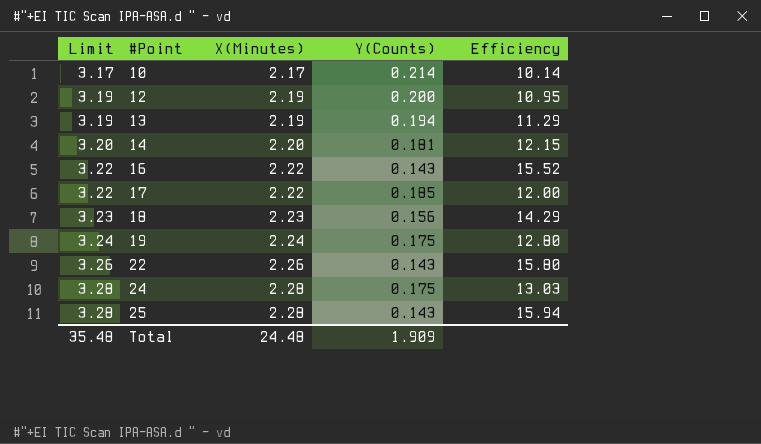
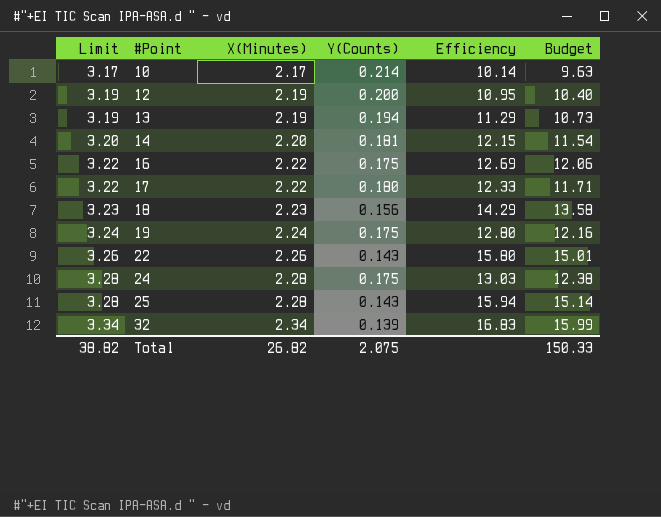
column Budget | formula: none -> [Efficiency] * 0.95
16 | Y(Counts): 0.143 -> 0.175
16 | Efficiency: 15.52 -> 12.69
17 | Y(Counts): 0.185 -> 0.180
17 | Efficiency: 12.00 -> 12.33
row 32: none -> 3.34 | 2.34 | 0.139 | 16.83 | 15.99
Total | Limit: 35.48 -> 38.82
Total | X(Minutes): 24.48 -> 26.82
Total | Y(Counts): 1.909 -> 2.075

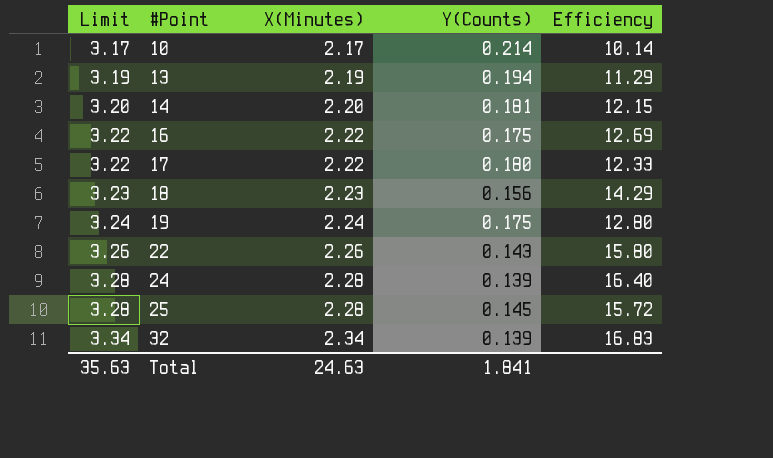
column Budget | formula: [Efficiency] * 0.95 -> none
row 12: 3.19 | 2.19 | 0.200 | 10.95 | 10.40 -> none
24 | Y(Counts): 0.175 -> 0.139
24 | Efficiency: 13.03 -> 16.40
25 | Y(Counts): 0.143 -> 0.145
25 | Efficiency: 15.94 -> 15.72
Total | Limit: 38.82 -> 35.63
Total | X(Minutes): 26.82 -> 24.63
Total | Y(Counts): 2.075 -> 1.841

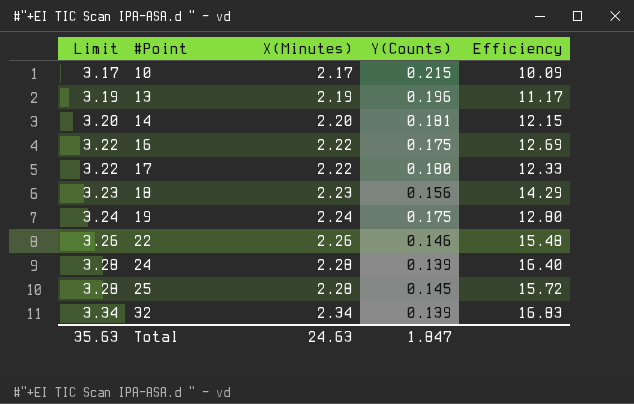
10 | Y(Counts): 0.214 -> 0.215
10 | Efficiency: 10.14 -> 10.09
13 | Y(Counts): 0.194 -> 0.196
13 | Efficiency: 11.29 -> 11.17
22 | Y(Counts): 0.143 -> 0.146
22 | Efficiency: 15.80 -> 15.48
Total | Y(Counts): 1.841 -> 1.847

